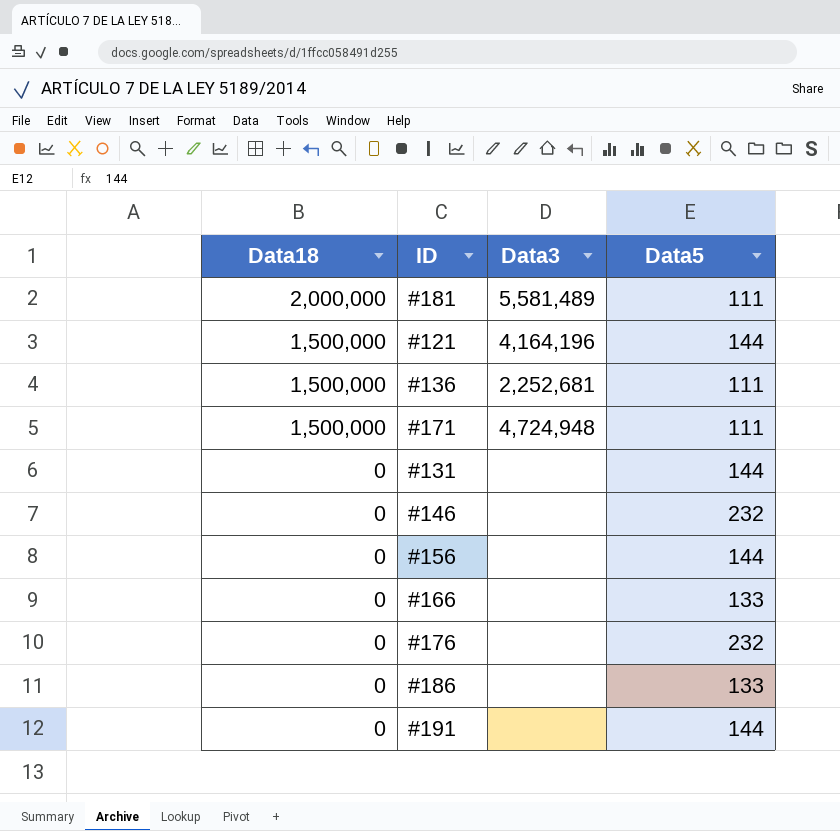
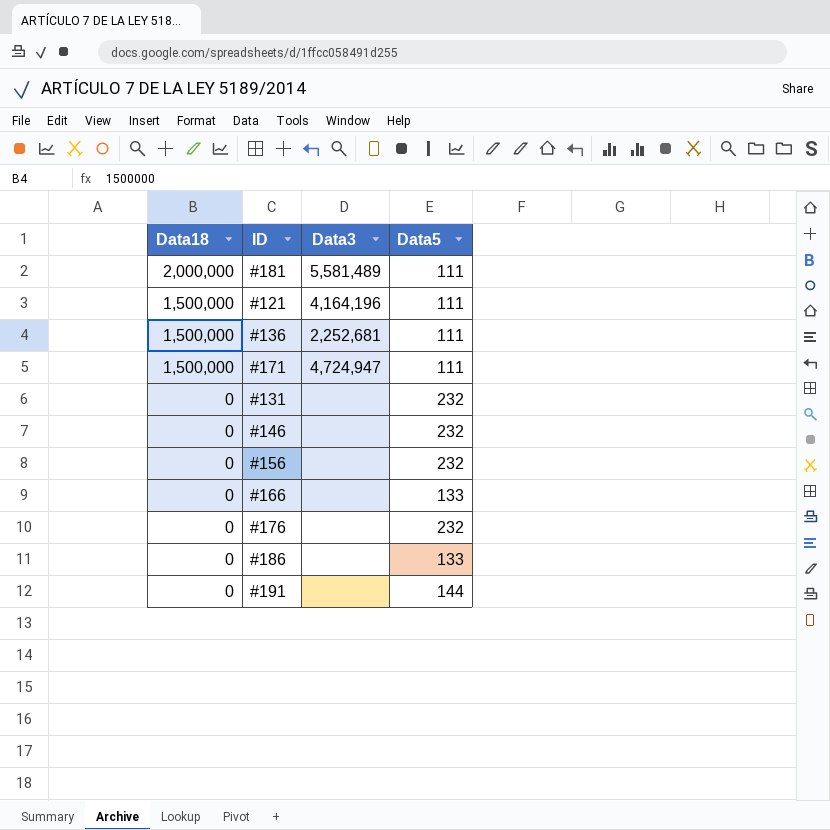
#121 | Data5: 144 -> 111
#171 | Data3: 4,724,948 -> 4,724,947
#131 | Data5: 144 -> 232
#156 | Data5: 144 -> 232

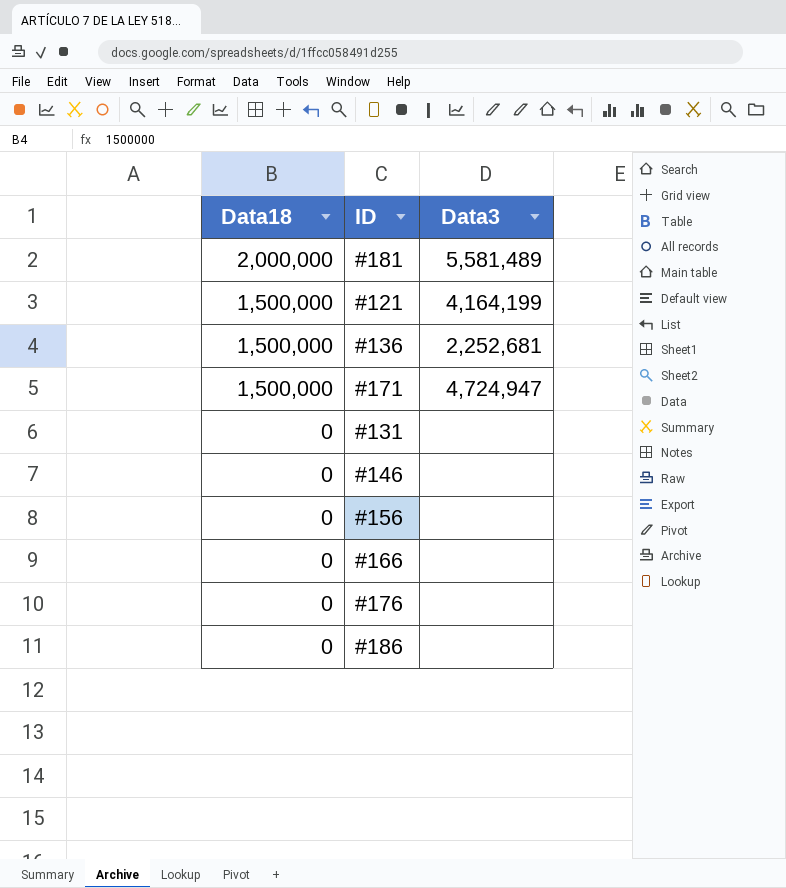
column Data5 | position: 4 -> none
row #191: 0 | none | 144 -> none
#121 | Data3: 4,164,196 -> 4,164,199

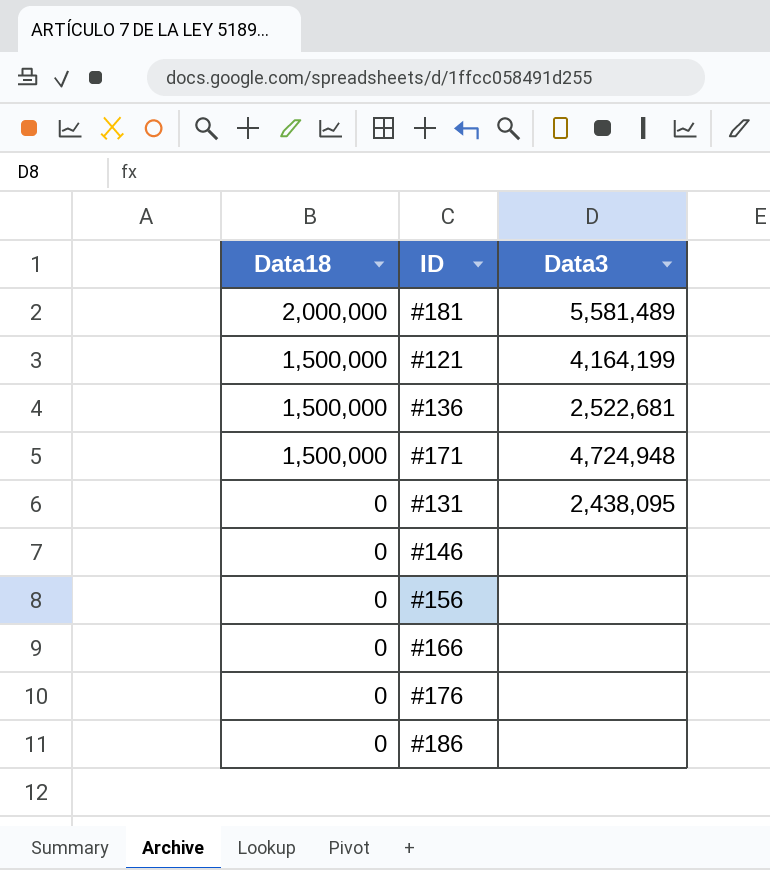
#136 | Data3: 2,252,681 -> 2,522,681
#171 | Data3: 4,724,947 -> 4,724,948
#131 | Data3: none -> 2,438,095

